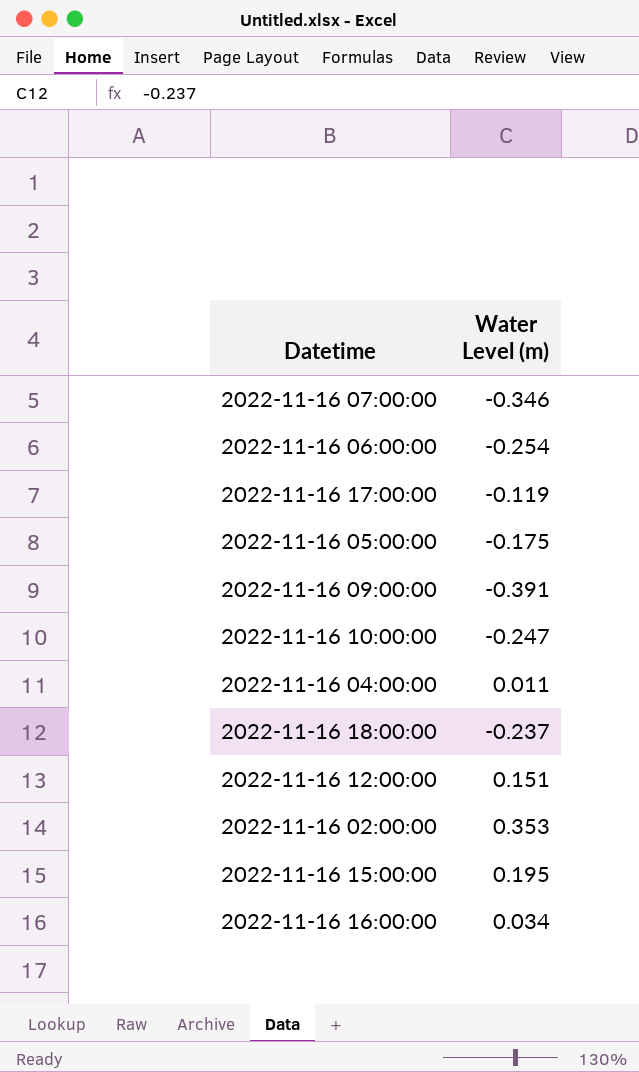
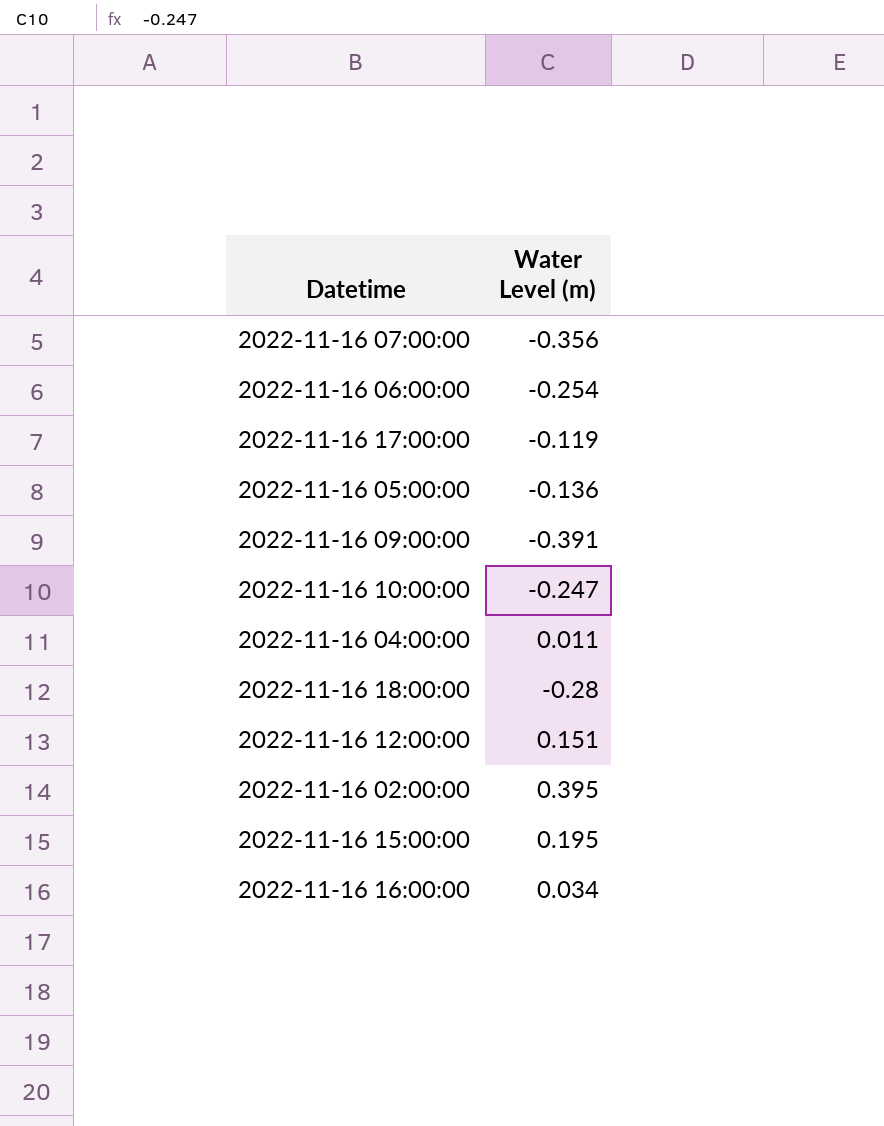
2022-11-16 07:00:00 | Water Level (m): -0.346 -> -0.356
2022-11-16 05:00:00 | Water Level (m): -0.175 -> -0.136
2022-11-16 18:00:00 | Water Level (m): -0.237 -> -0.28
2022-11-16 02:00:00 | Water Level (m): 0.353 -> 0.395

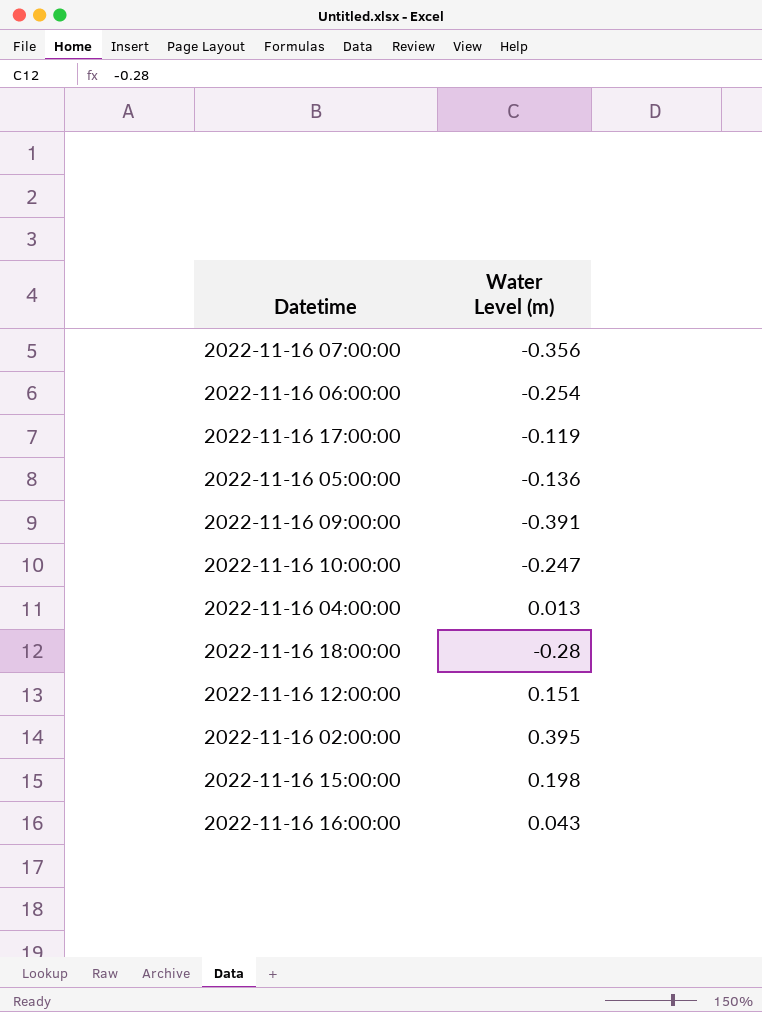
2022-11-16 04:00:00 | Water Level (m): 0.011 -> 0.013
2022-11-16 15:00:00 | Water Level (m): 0.195 -> 0.198
2022-11-16 16:00:00 | Water Level (m): 0.034 -> 0.043

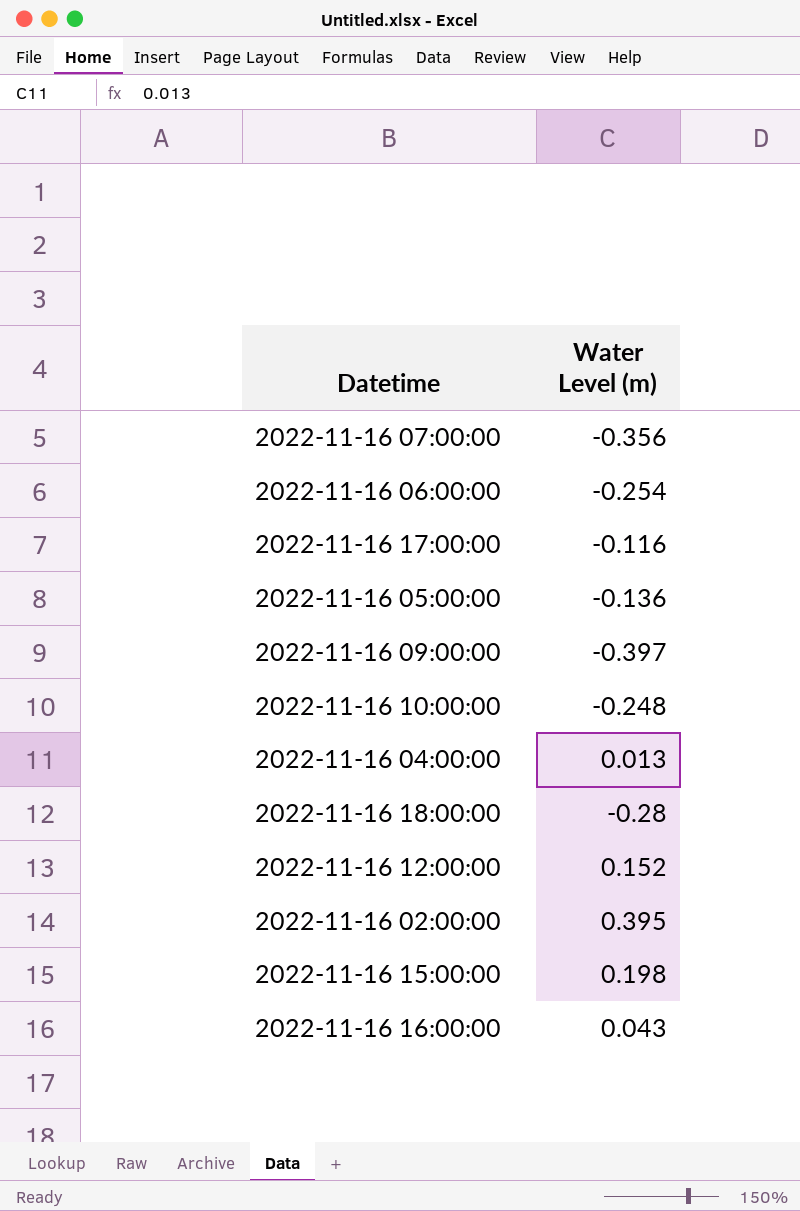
2022-11-16 17:00:00 | Water Level (m): -0.119 -> -0.116
2022-11-16 09:00:00 | Water Level (m): -0.391 -> -0.397
2022-11-16 10:00:00 | Water Level (m): -0.247 -> -0.248
2022-11-16 12:00:00 | Water Level (m): 0.151 -> 0.152

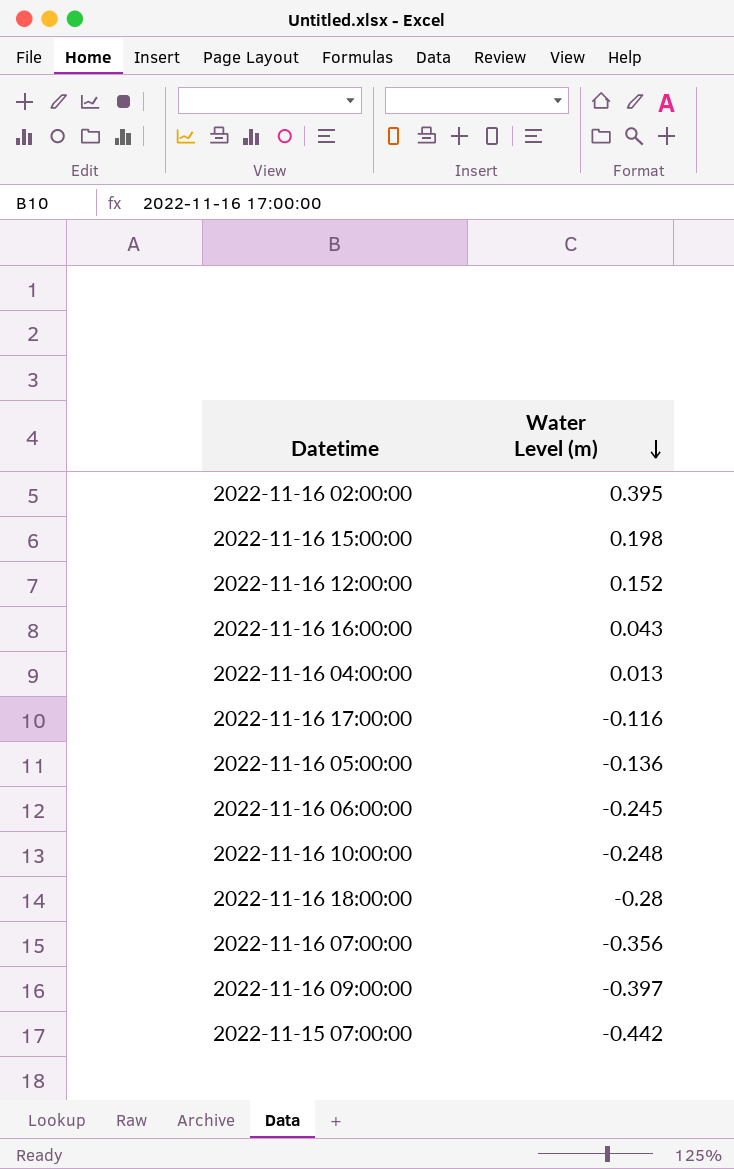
row order: none -> Water Level (m) descending
2022-11-16 06:00:00 | Water Level (m): -0.254 -> -0.245
row 2022-11-15 07:00:00: none -> -0.442

